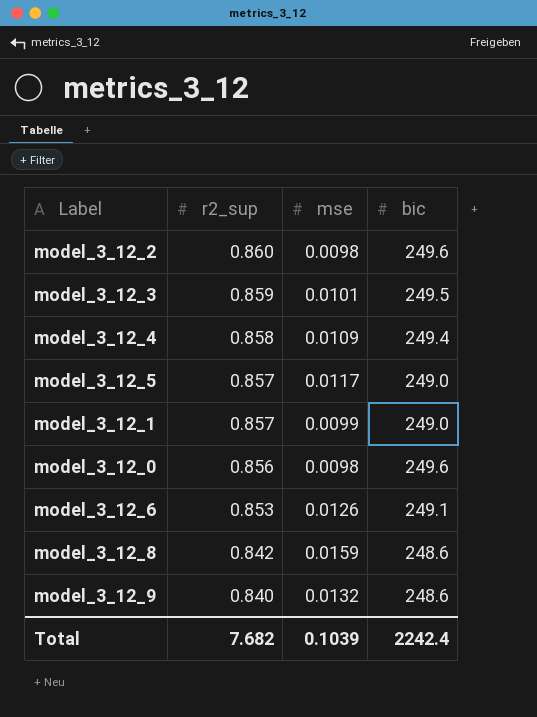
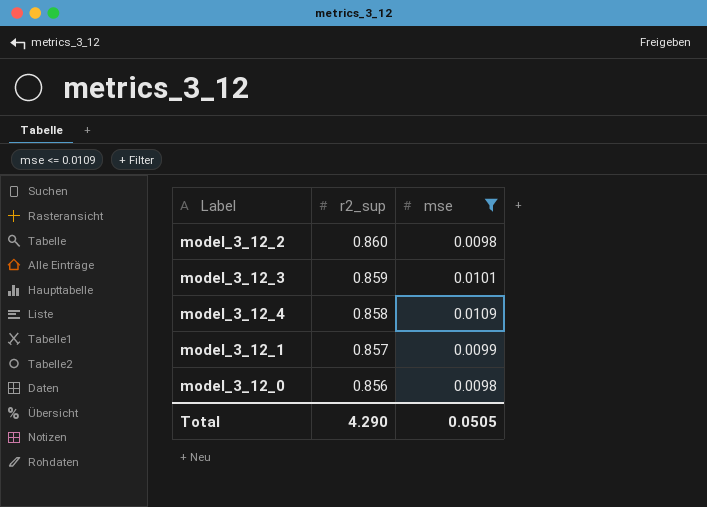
filter: none -> mse <= 0.0109
column bic | position: 4 -> none
Total | r2_sup: 7.682 -> 4.290
Total | mse: 0.1039 -> 0.0505

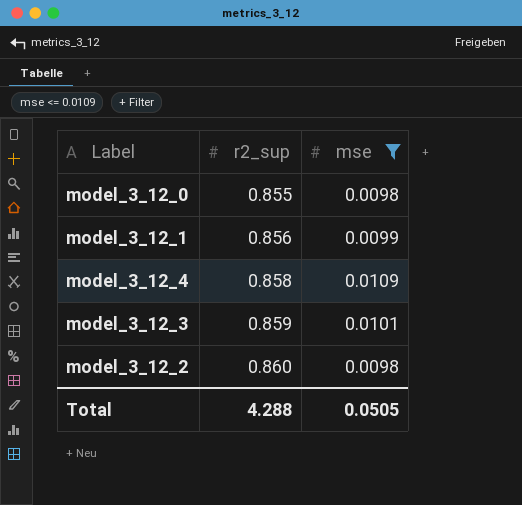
row order: r2_sup descending -> r2_sup ascending
model_3_12_0 | r2_sup: 0.856 -> 0.855
model_3_12_1 | r2_sup: 0.857 -> 0.856
Total | r2_sup: 4.290 -> 4.288

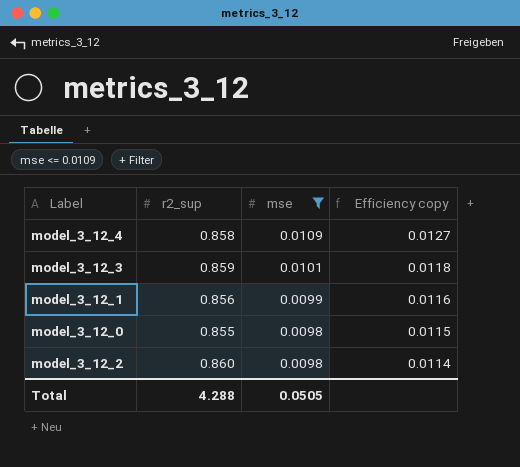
row order: r2_sup ascending -> mse descending
column Efficiency copy | formula: none -> [mse] / [r2_sup]

